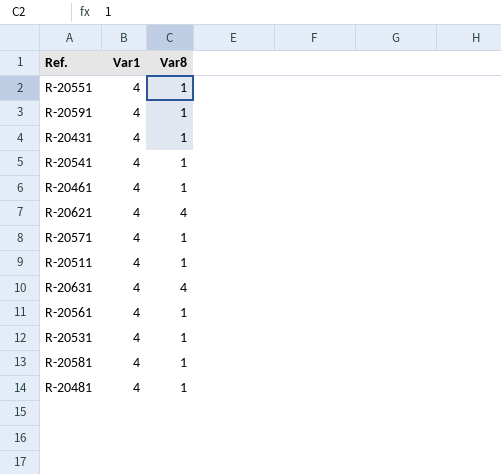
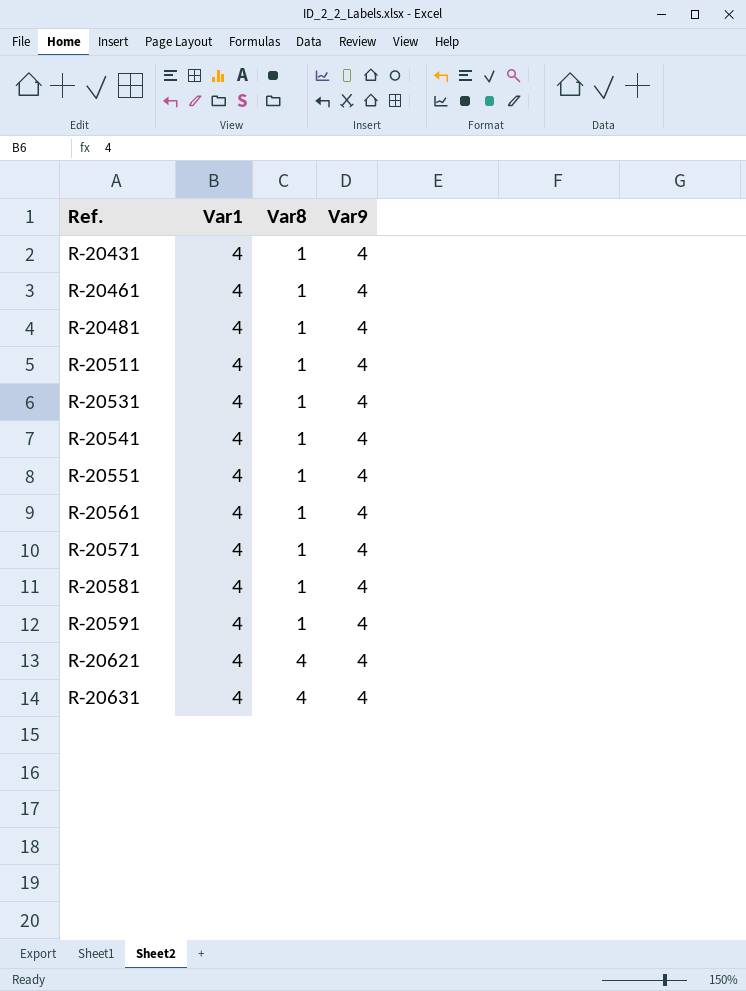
row order: none -> Ref. ascending
column Var9 | position: none -> 4

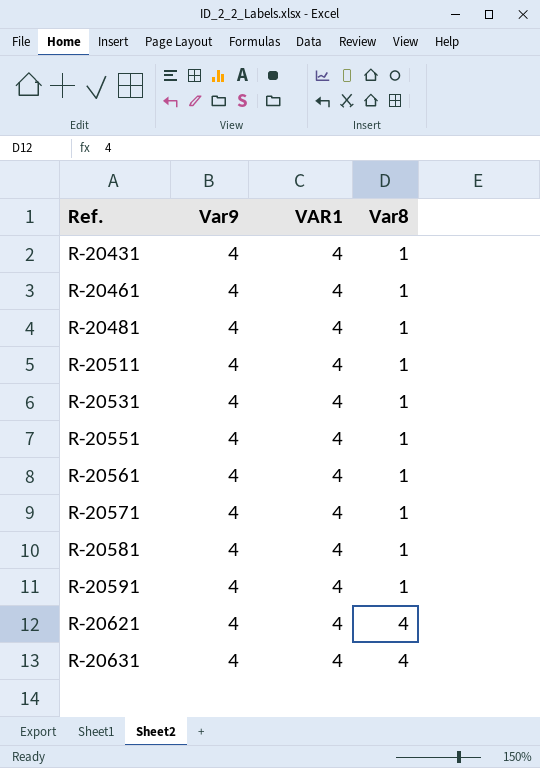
column Var9 | position: 4 -> 2
column name: Var1 -> VAR1
row R-20541: 4 | 1 | 4 -> none

